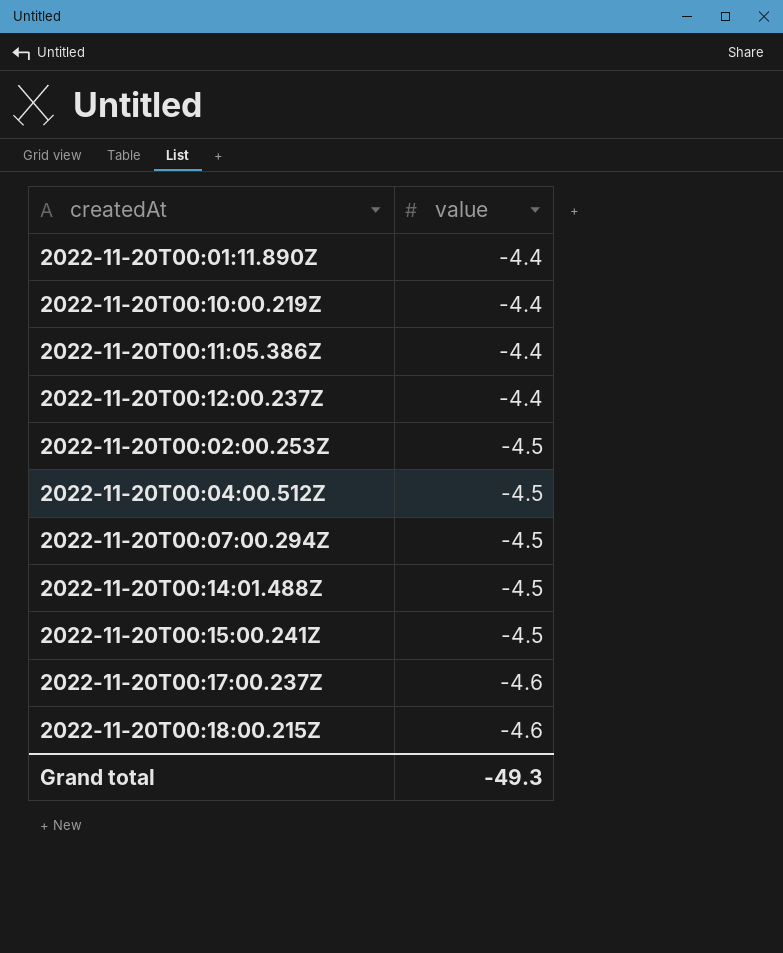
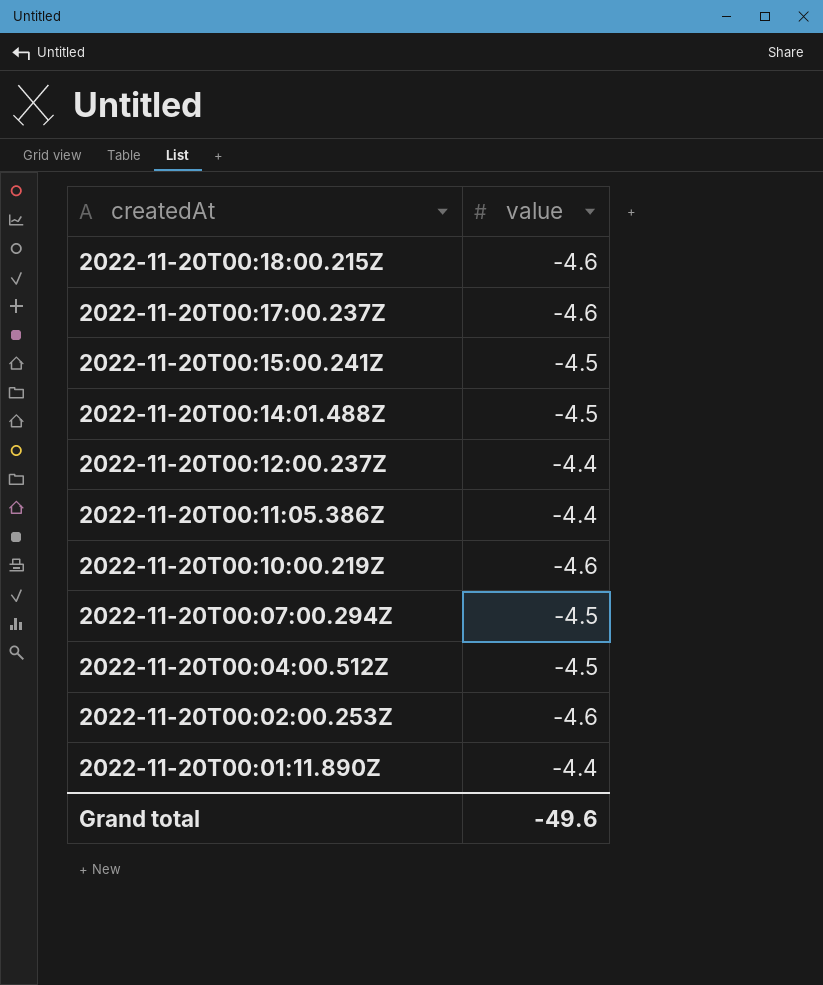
row order: value descending -> createdAt descending
2022-11-20T00:10:00.219Z | value: -4.4 -> -4.6
2022-11-20T00:02:00.253Z | value: -4.5 -> -4.6
Grand total | value: -49.3 -> -49.6

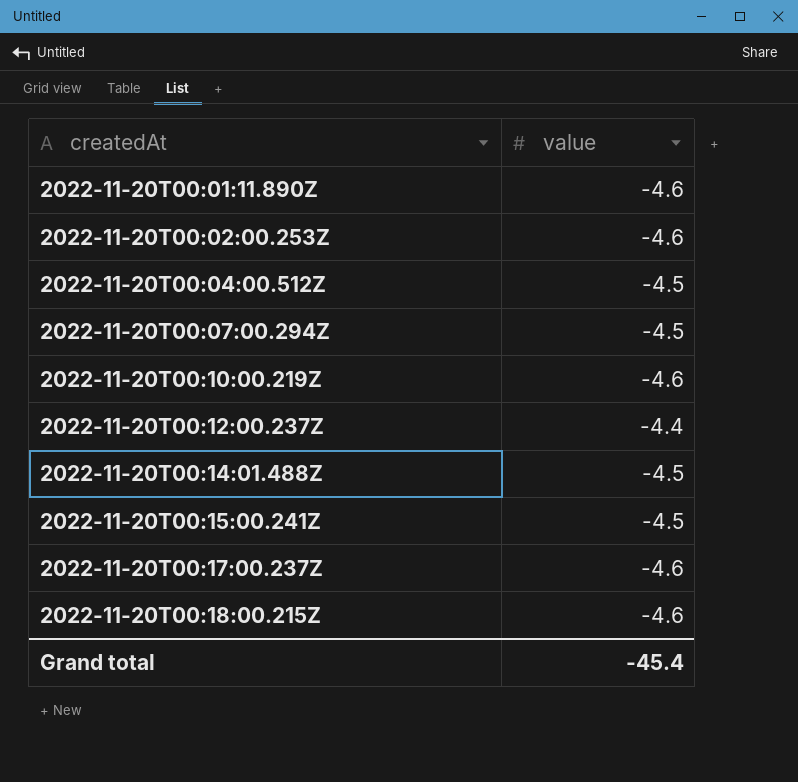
row order: createdAt descending -> createdAt ascending
row 2022-11-20T00:11:05.386Z: -4.4 -> none
2022-11-20T00:01:11.890Z | value: -4.4 -> -4.6
Grand total | value: -49.6 -> -45.4

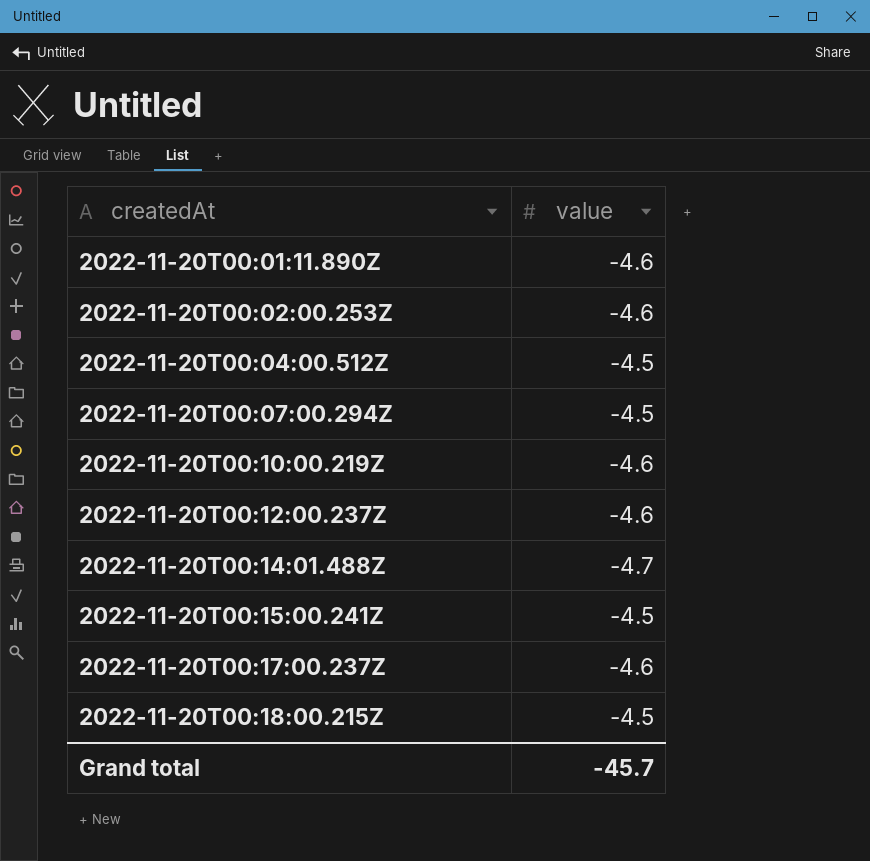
2022-11-20T00:12:00.237Z | value: -4.4 -> -4.6
2022-11-20T00:14:01.488Z | value: -4.5 -> -4.7
2022-11-20T00:18:00.215Z | value: -4.6 -> -4.5
Grand total | value: -45.4 -> -45.7

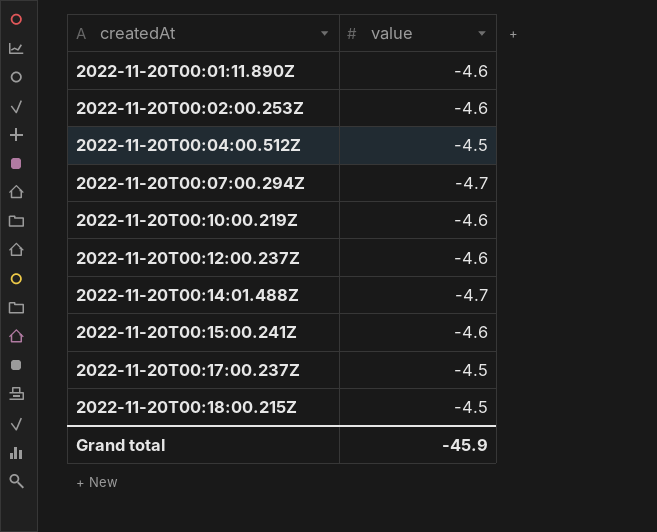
2022-11-20T00:07:00.294Z | value: -4.5 -> -4.7
2022-11-20T00:15:00.241Z | value: -4.5 -> -4.6
2022-11-20T00:17:00.237Z | value: -4.6 -> -4.5
Grand total | value: -45.7 -> -45.9

